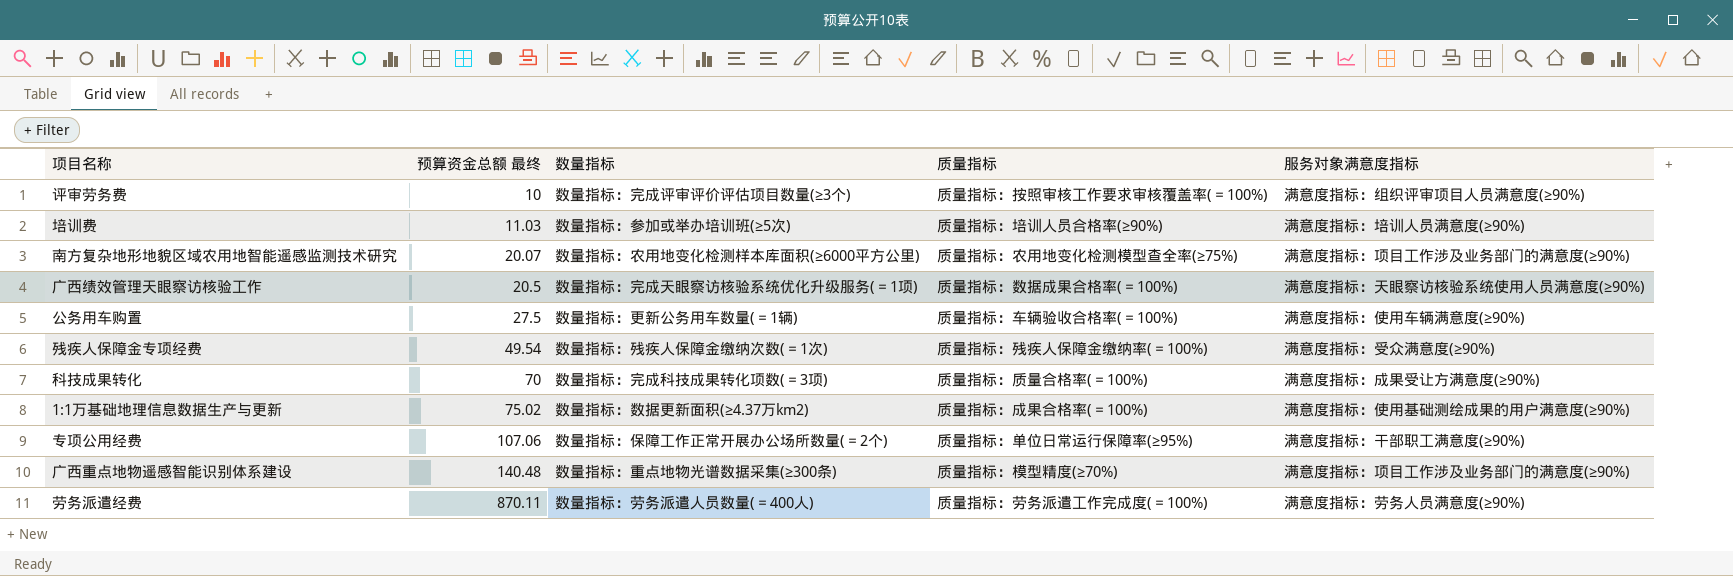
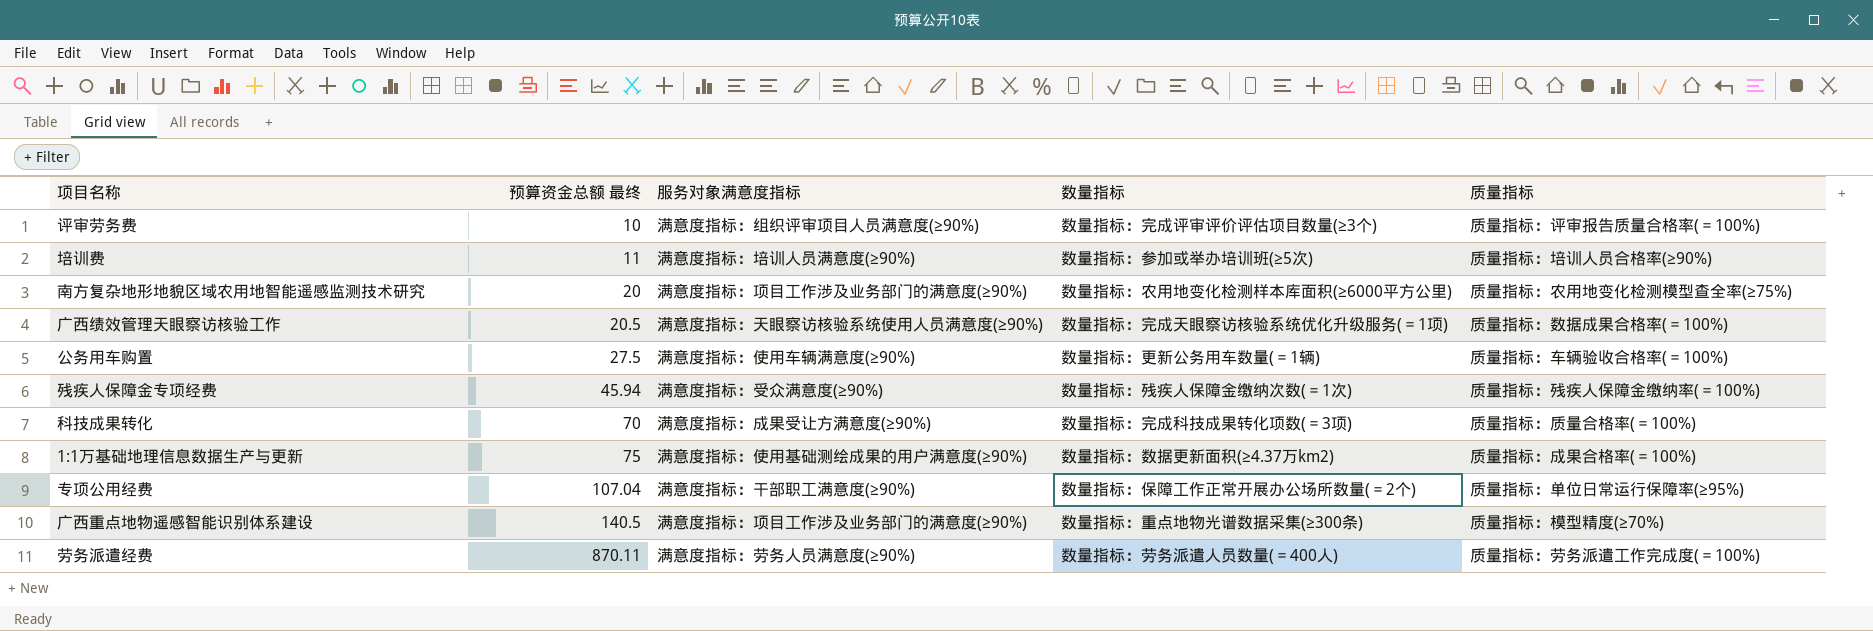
column 服务对象满意度指标 | position: 5 -> 3
评审劳务费 | 质量指标: 质量指标：按照审核工作要求审核覆盖率(＝100%) -> 质量指标：评审报告质量合格率(＝100%)
培训费 | 预算资金总额 最终: 11.03 -> 11
南方复杂地形地貌区域农用地智能遥感监测技术研究 | 预算资金总额 最终: 20.07 -> 20
残疾人保障金专项经费 | 预算资金总额 最终: 49.54 -> 45.94
1:1万基础地理信息数据生产与更新 | 预算资金总额 最终: 75.02 -> 75
专项公用经费 | 预算资金总额 最终: 107.06 -> 107.04
广西重点地物遥感智能识别体系建设 | 预算资金总额 最终: 140.48 -> 140.5

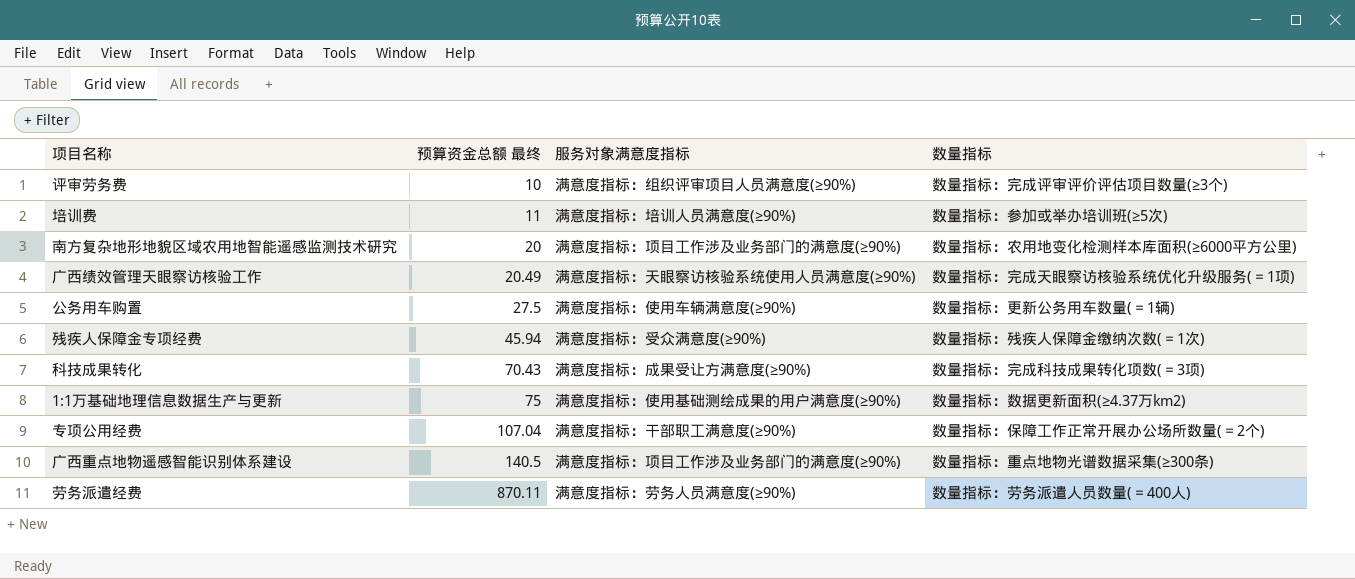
column 质量指标 | position: 5 -> none
广西绩效管理天眼察访核验工作 | 预算资金总额 最终: 20.5 -> 20.49
科技成果转化 | 预算资金总额 最终: 70 -> 70.43

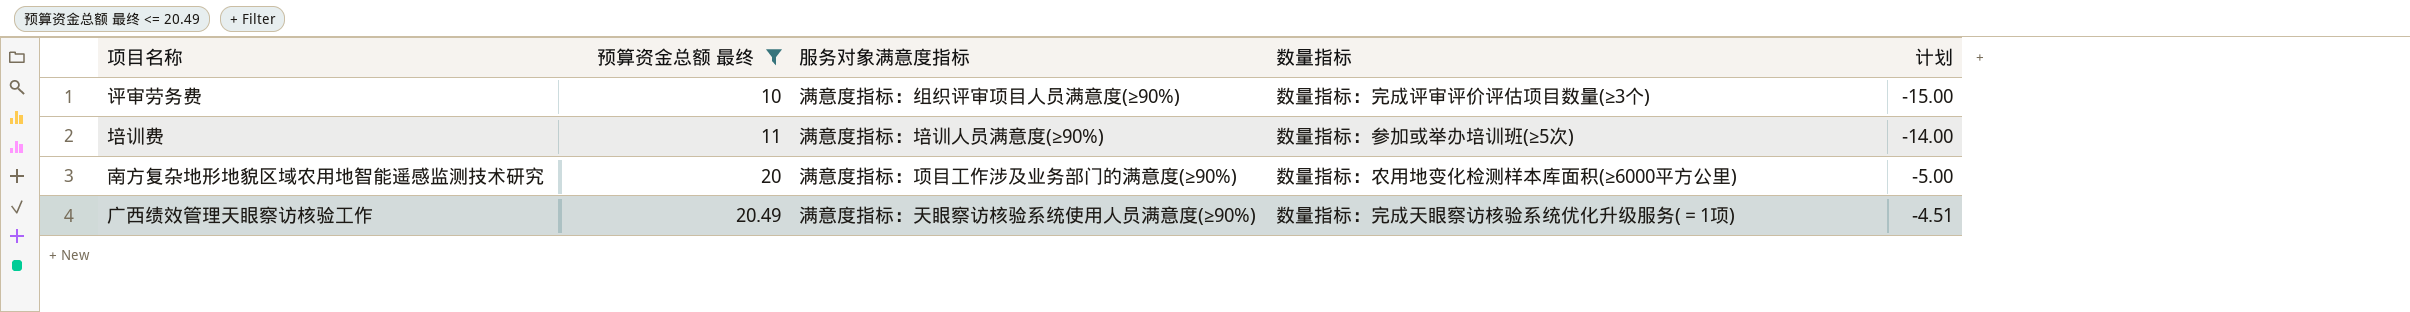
filter: none -> 预算资金总额 最终 <= 20.49
column 计划 | formula: none -> [预算资金总额 最终] - 25

